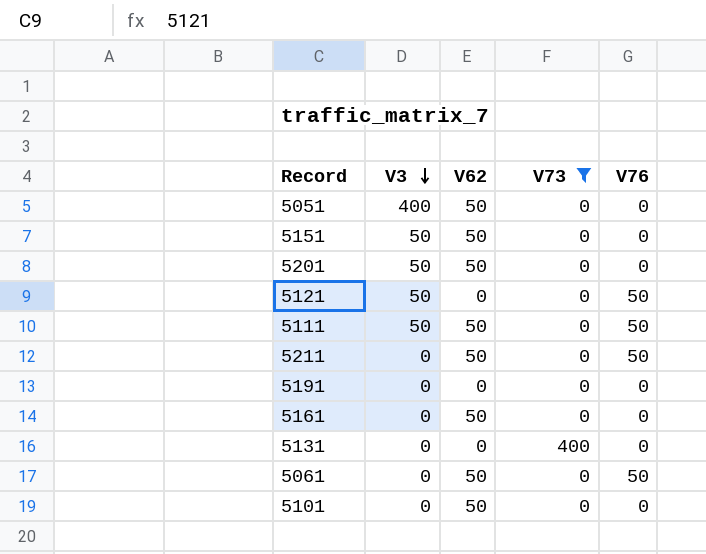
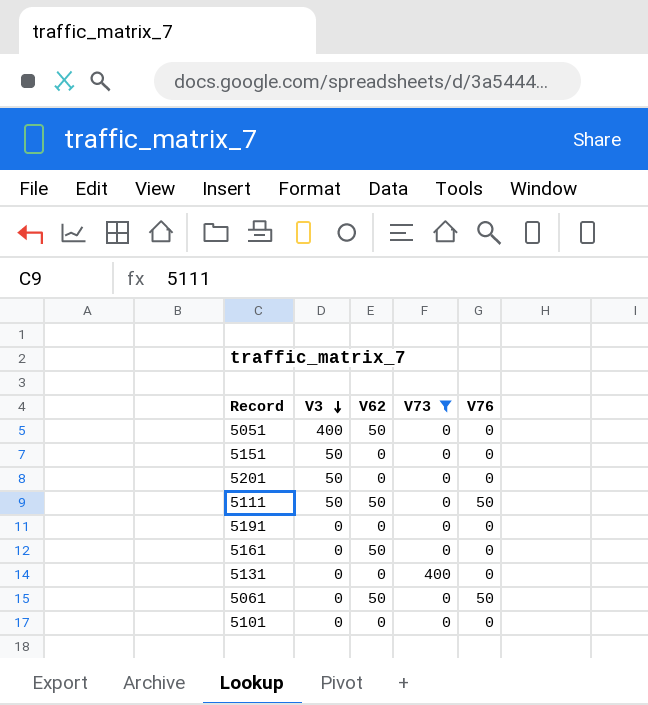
row 5121: 50 | 0 | 0 | 50 -> none
row 5211: 0 | 50 | 0 | 50 -> none
5151 | V62: 50 -> 0
5201 | V62: 50 -> 0
5101 | V62: 50 -> 0

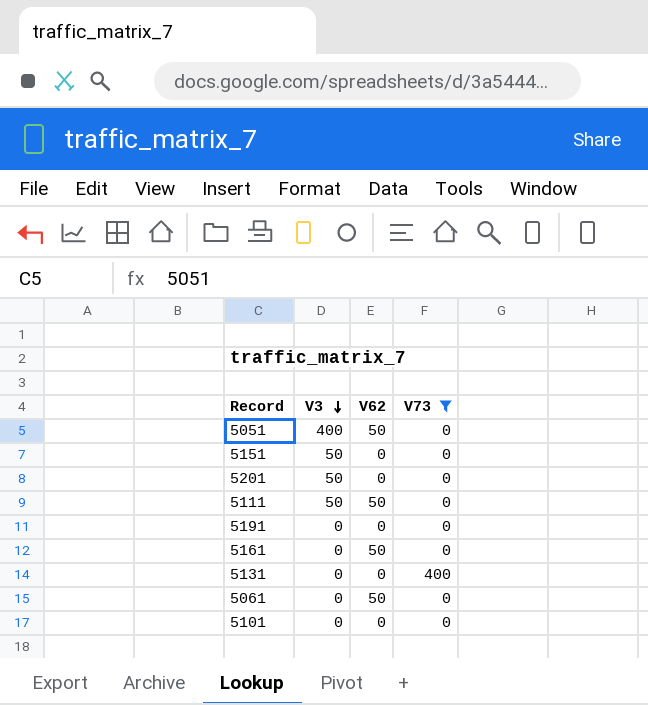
column V76 | position: 5 -> none

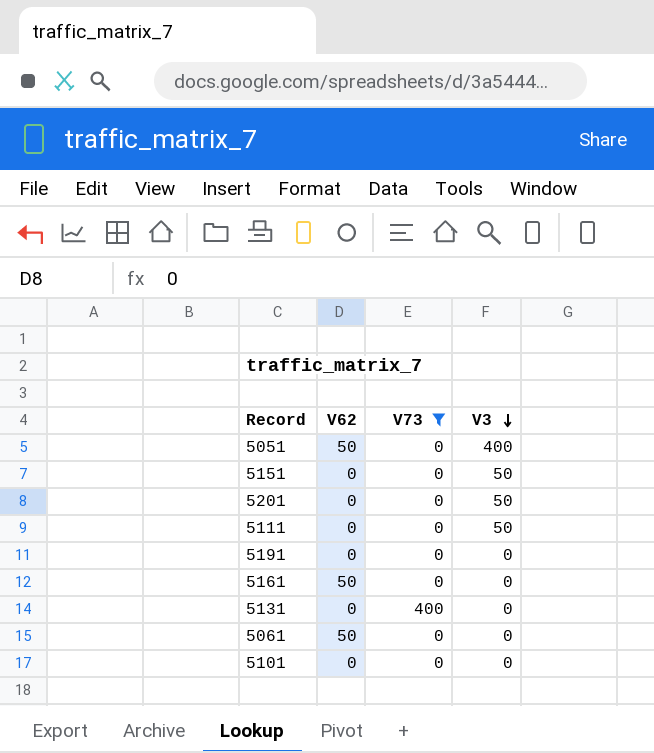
column V3 | position: 2 -> 4
5111 | V62: 50 -> 0

